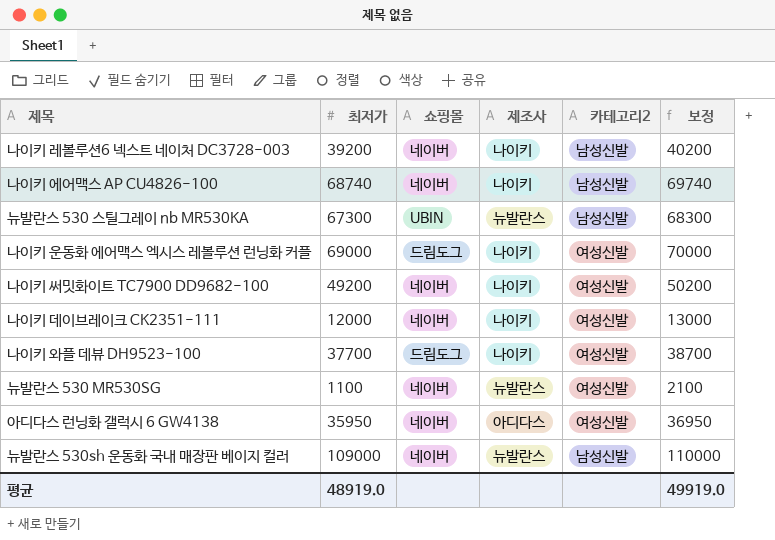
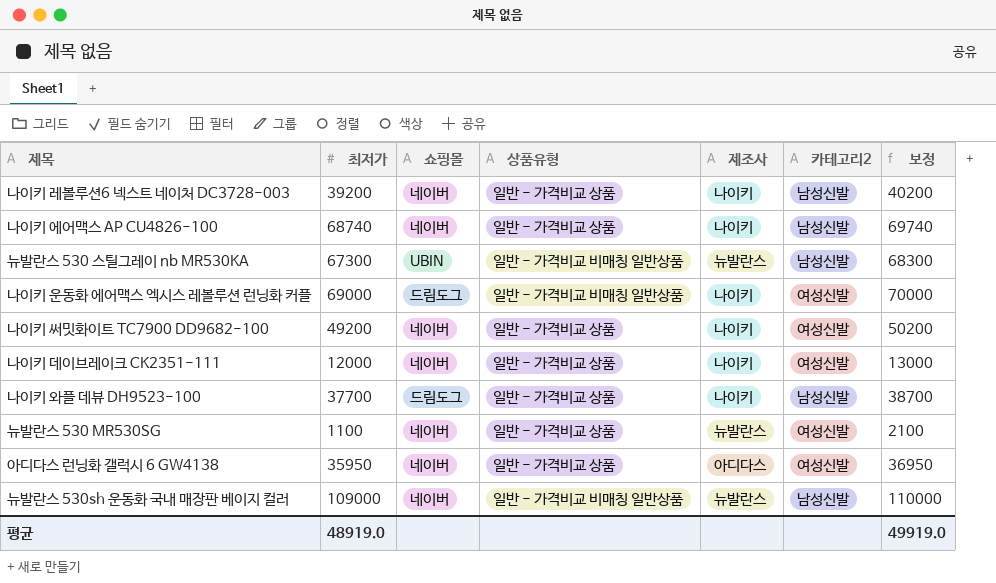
column 상품유형 | position: none -> 4
나이키 와플 데뷰 DH9523-100 | 카테고리2: 여성신발 -> 남성신발

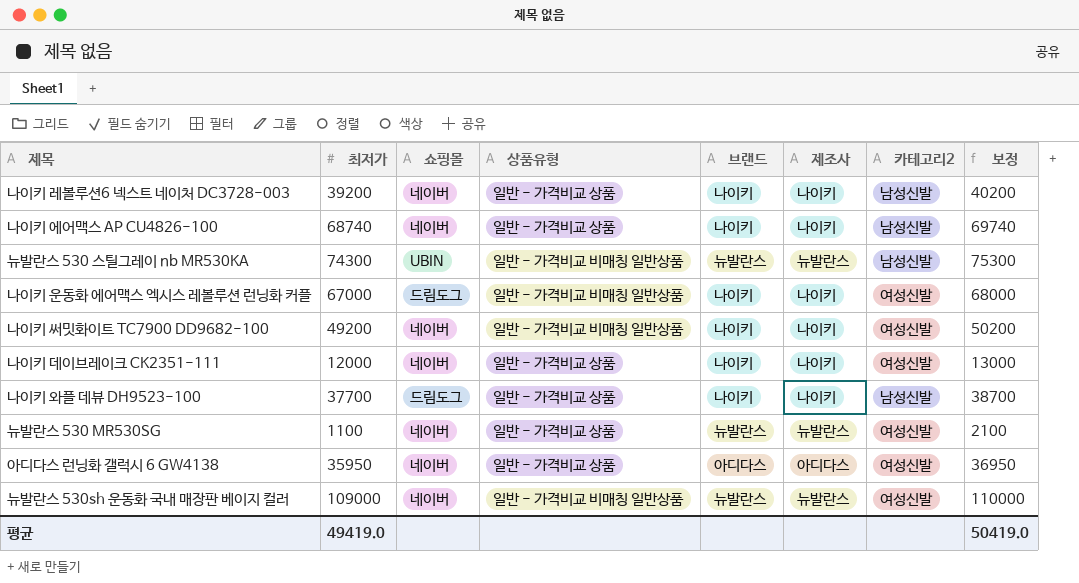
column 브랜드 | position: none -> 5
뉴발란스 530 스틸그레이 nb MR530KA | 최저가: 67300 -> 74300
뉴발란스 530 스틸그레이 nb MR530KA | 보정: 68300 -> 75300
나이키 운동화 에어맥스 엑시스 레볼루션 런닝화 커플 | 최저가: 69000 -> 67000
나이키 운동화 에어맥스 엑시스 레볼루션 런닝화 커플 | 보정: 70000 -> 68000
나이키 써밋화이트 TC7900 DD9682-100 | 상품유형: 일반 - 가격비교 상품 -> 일반 - 가격비교 비매칭 일반상품
뉴발란스 530sh 운동화 국내 매장판 베이지 컬러 | 카테고리2: 남성신발 -> 여성신발
평균 | 최저가: 48919.0 -> 49419.0
평균 | 보정: 49919.0 -> 50419.0

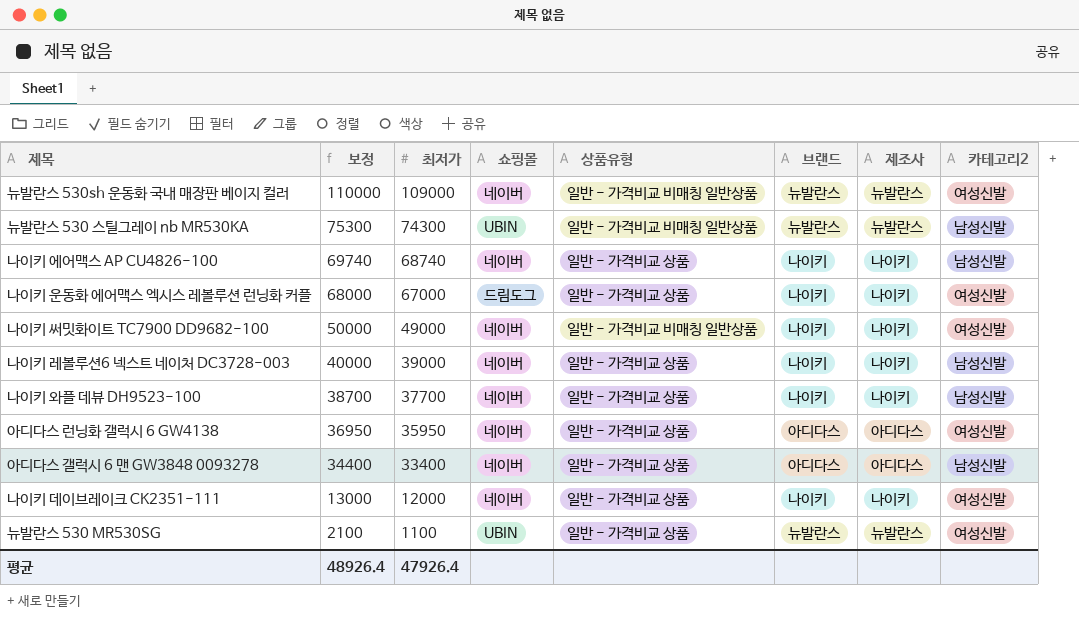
row order: none -> 보정 descending
column 보정 | position: 8 -> 2
나이키 운동화 에어맥스 엑시스 레볼루션 런닝화 커플 | 상품유형: 일반 - 가격비교 비매칭 일반상품 -> 일반 - 가격비교 상품
나이키 써밋화이트 TC7900 DD9682-100 | 보정: 50200 -> 50000
나이키 써밋화이트 TC7900 DD9682-100 | 최저가: 49200 -> 49000
나이키 레볼루션6 넥스트 네이처 DC3728-003 | 보정: 40200 -> 40000
나이키 레볼루션6 넥스트 네이처 DC3728-003 | 최저가: 39200 -> 39000
나이키 와플 데뷰 DH9523-100 | 쇼핑몰: 드림도그 -> 네이버
row 아디다스 갤럭시 6 맨 GW3848 0093278: none -> 34400 | 33400 | 네이버 | 일반 - 가격비교 상품 | 아디다스 | 아디다스 | 남성신발
뉴발란스 530 MR530SG | 쇼핑몰: 네이버 -> UBIN
평균 | 보정: 50419.0 -> 48926.4
평균 | 최저가: 49419.0 -> 47926.4

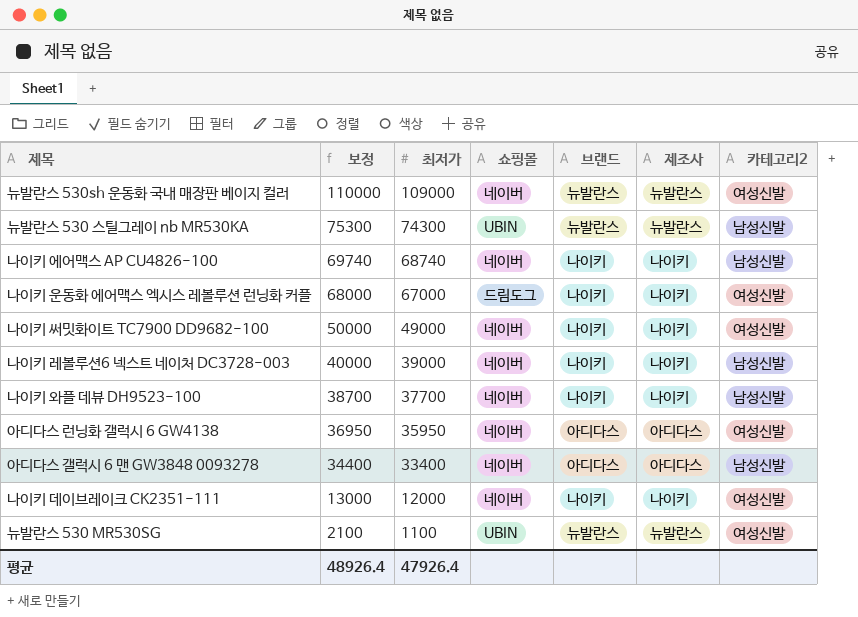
column 상품유형 | position: 5 -> none

